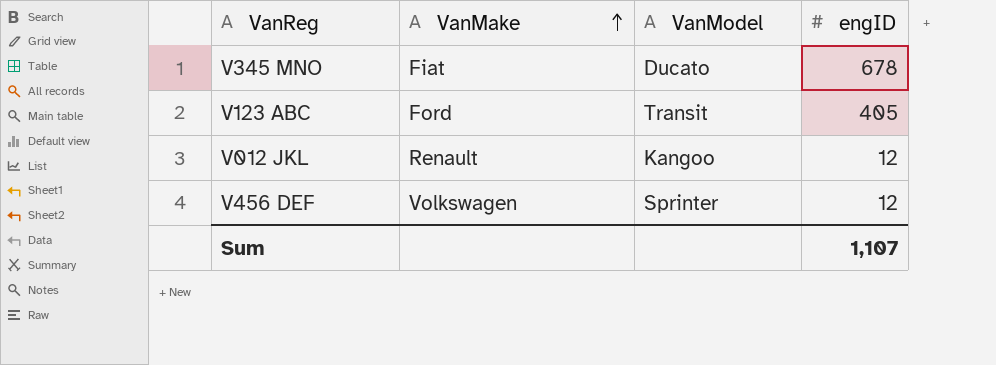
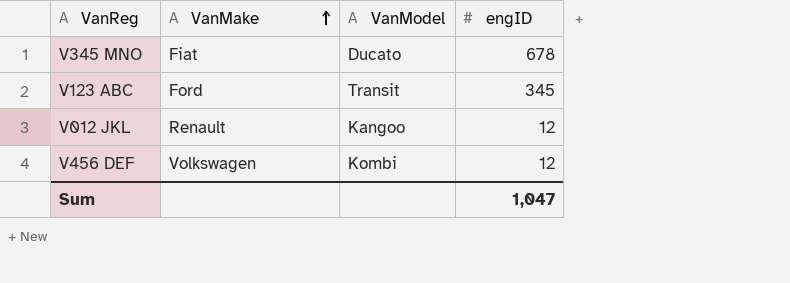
V123 ABC | engID: 405 -> 345
V456 DEF | VanModel: Sprinter -> Kombi
Sum | engID: 1,107 -> 1,047

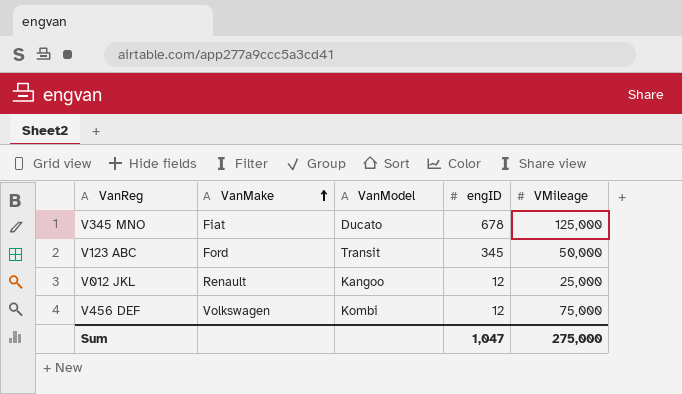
column VMileage | position: none -> 5

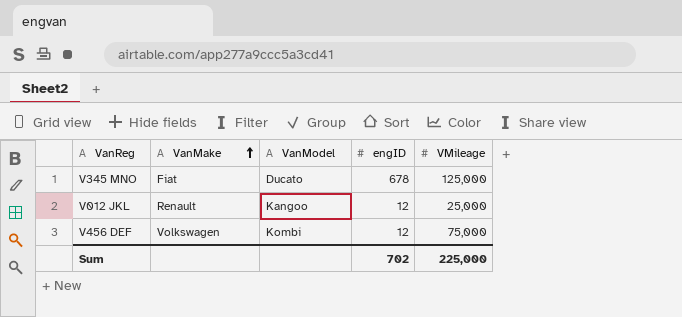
row V123 ABC: Ford | Transit | 345 | 50,000 -> none
Sum | engID: 1,047 -> 702
Sum | VMileage: 275,000 -> 225,000

